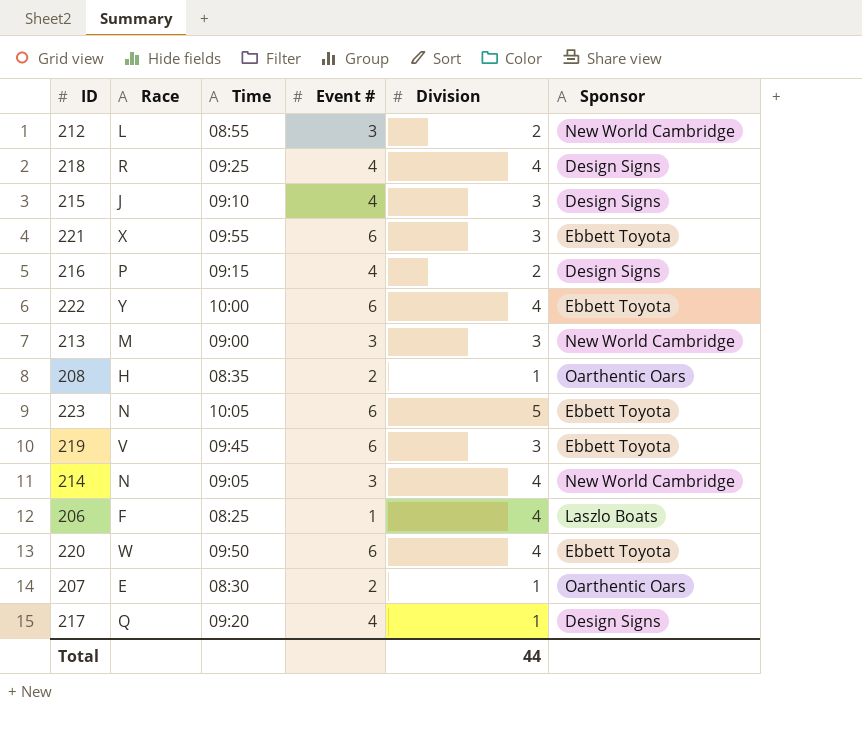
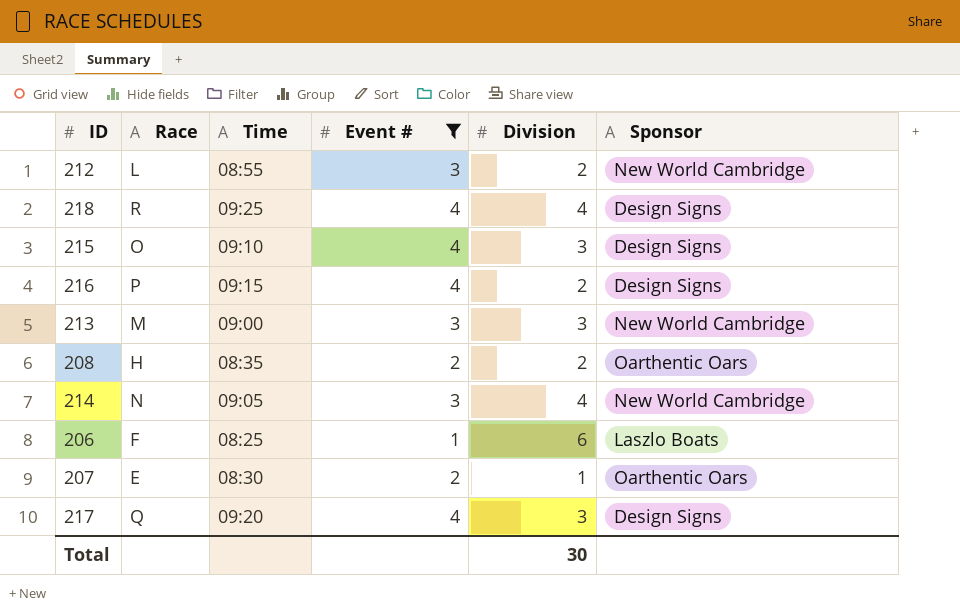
filter: none -> Event # != 6
215 | Race: J -> O
208 | Division: 1 -> 2
206 | Division: 4 -> 6
217 | Division: 1 -> 3
Total | Division: 44 -> 30

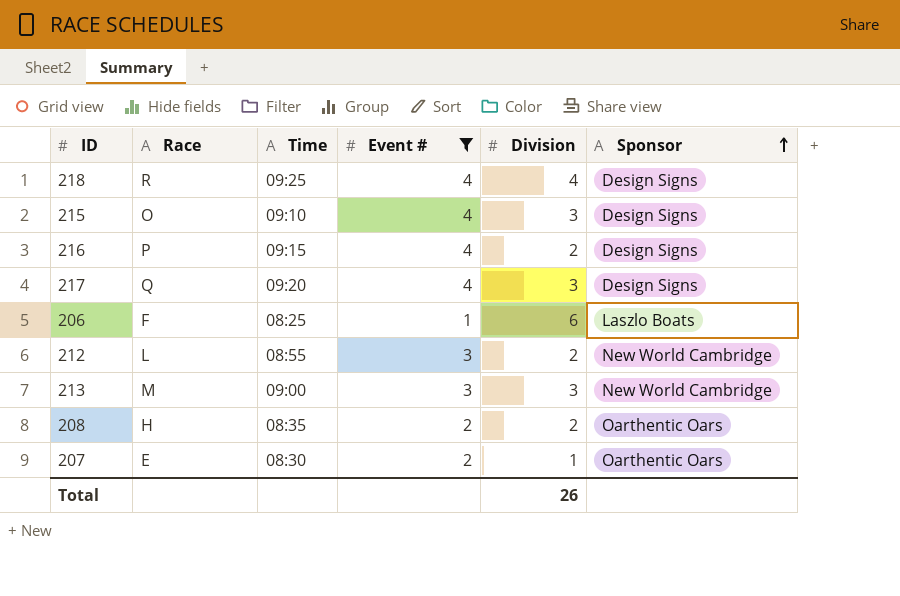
row order: none -> Sponsor ascending
row 214: N | 09:05 | 3 | 4 | New World Cambridge -> none
Total | Division: 30 -> 26

